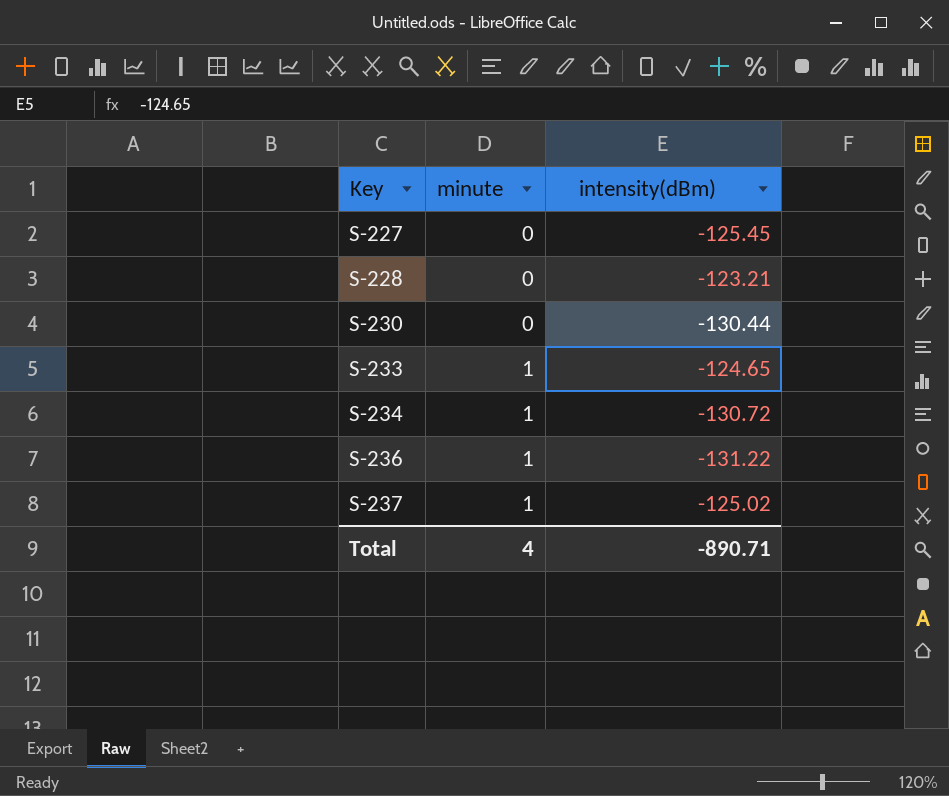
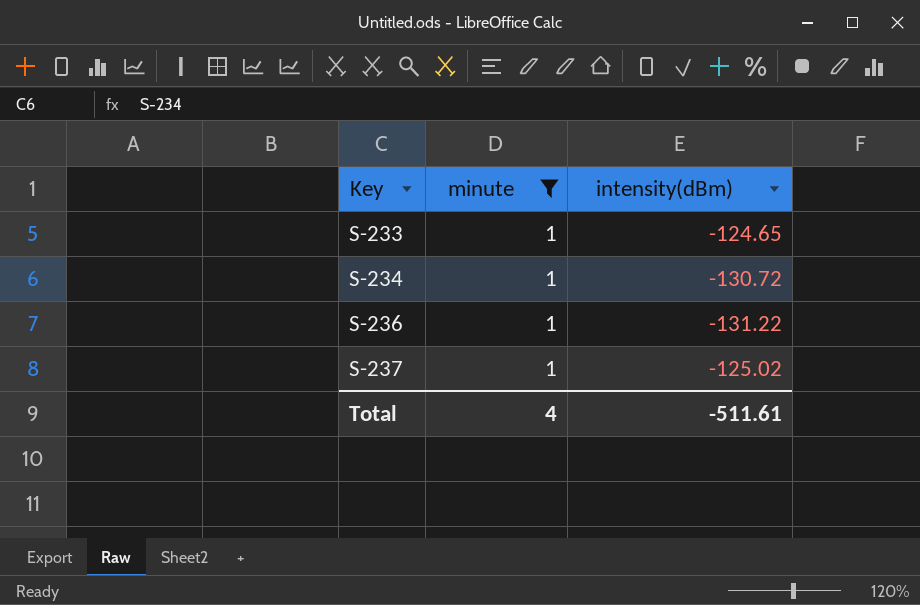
filter: none -> minute = 1
Total | intensity(dBm): -890.71 -> -511.61

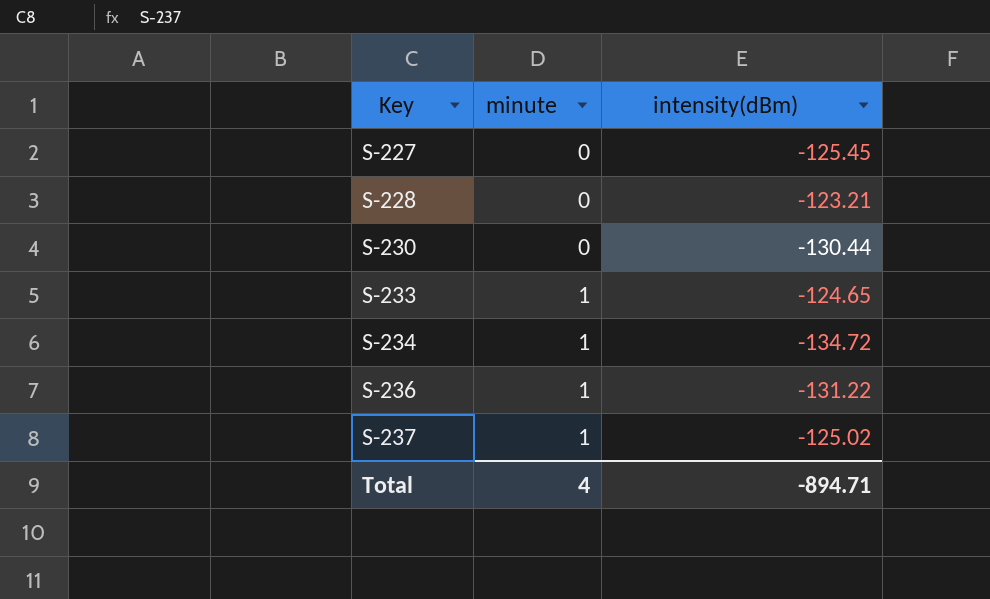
filter: minute = 1 -> none
S-234 | intensity(dBm): -130.72 -> -134.72
Total | intensity(dBm): -511.61 -> -894.71

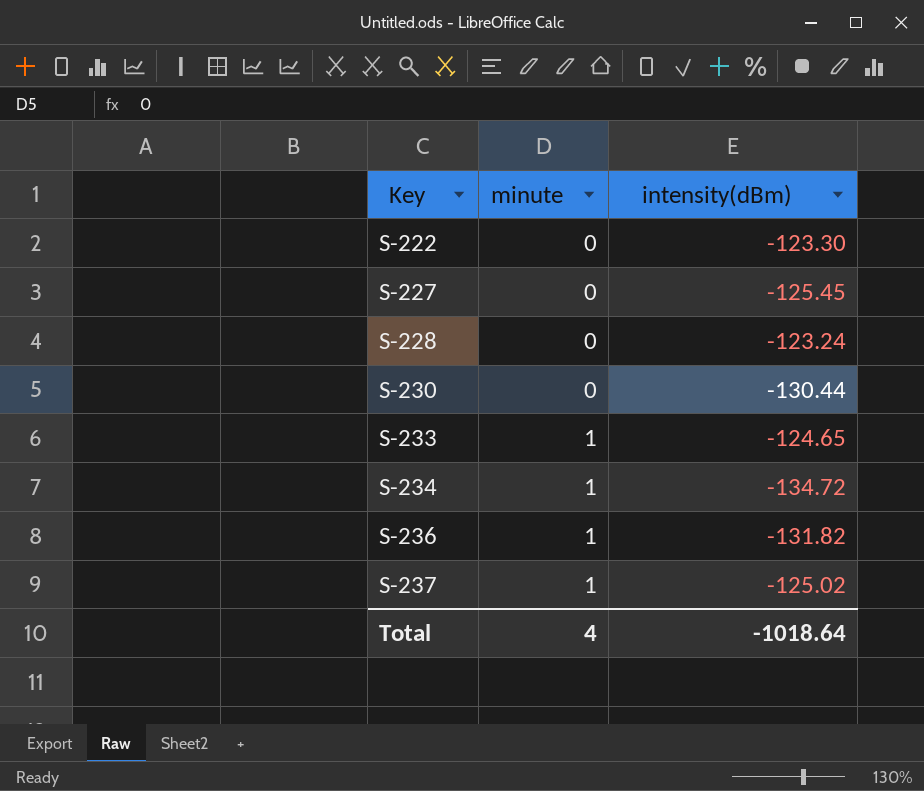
row S-222: none -> 0 | -123.30
S-228 | intensity(dBm): -123.21 -> -123.24
S-236 | intensity(dBm): -131.22 -> -131.82
Total | intensity(dBm): -894.71 -> -1018.64

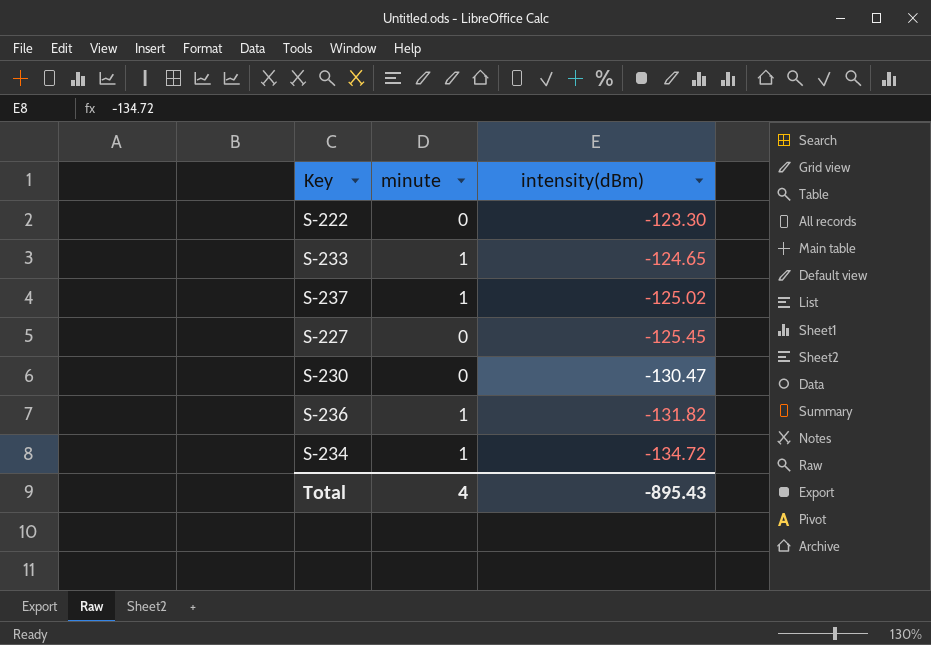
row order: Key ascending -> intensity(dBm) descending
row S-228: 0 | -123.24 -> none
S-230 | intensity(dBm): -130.44 -> -130.47
Total | intensity(dBm): -1018.64 -> -895.43

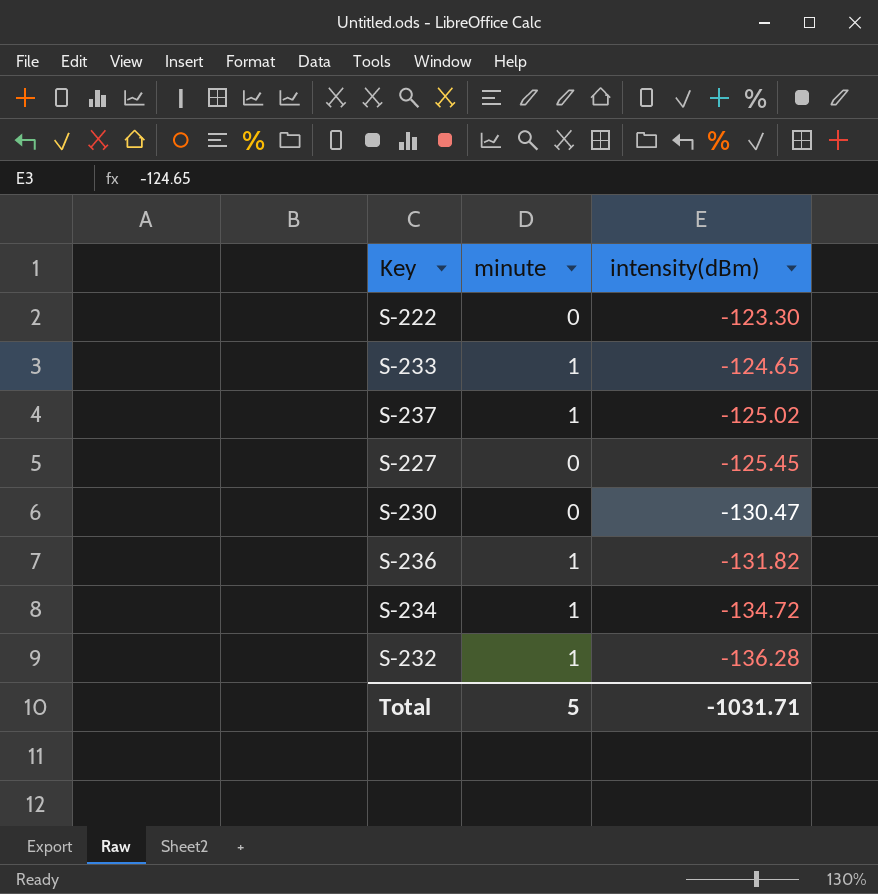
row S-232: none -> 1 | -136.28
Total | minute: 4 -> 5
Total | intensity(dBm): -895.43 -> -1031.71

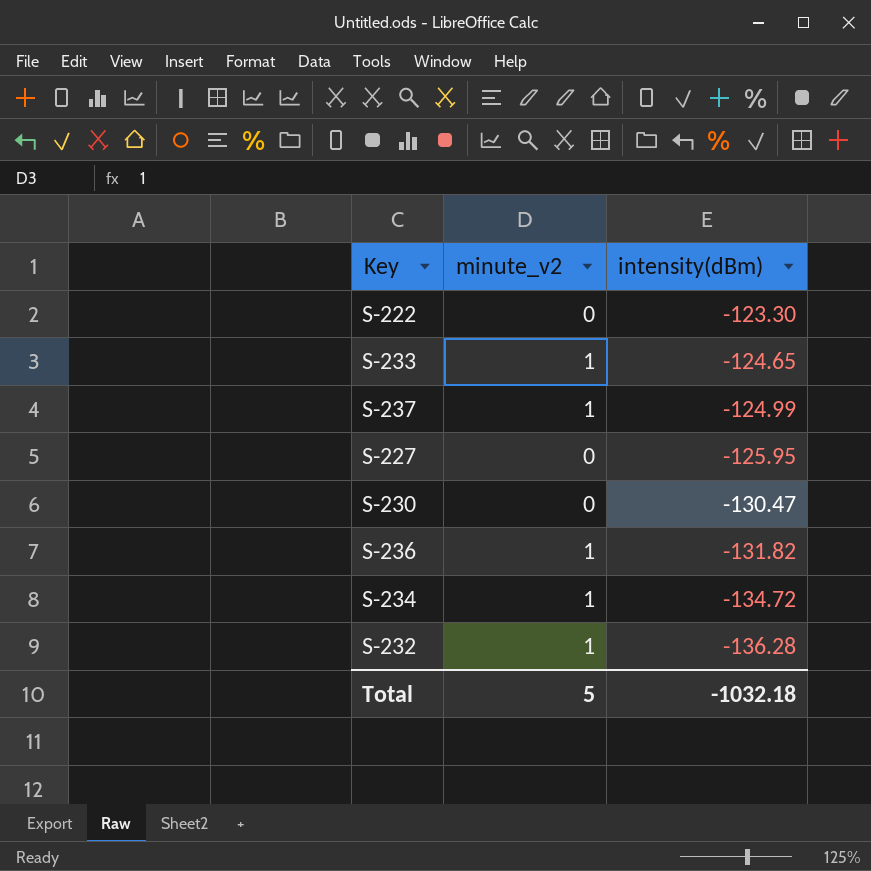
column name: minute -> minute_v2
S-237 | intensity(dBm): -125.02 -> -124.99
S-227 | intensity(dBm): -125.45 -> -125.95
Total | intensity(dBm): -1031.71 -> -1032.18

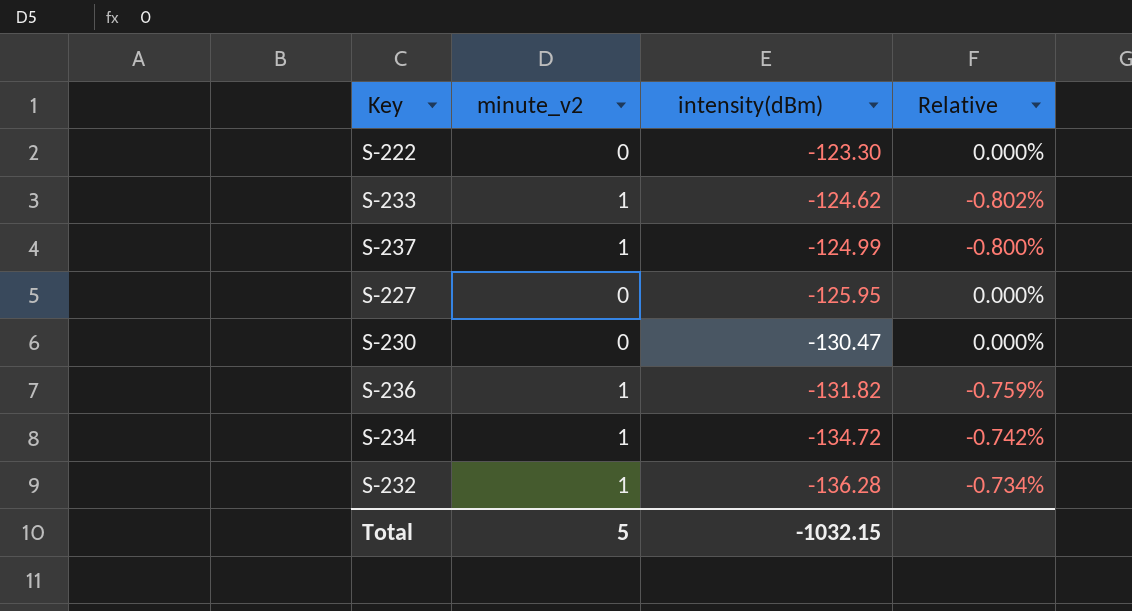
column Relative | formula: none -> [minute_v2] / [intensity(dBm)]
S-233 | intensity(dBm): -124.65 -> -124.62
Total | intensity(dBm): -1032.18 -> -1032.15

